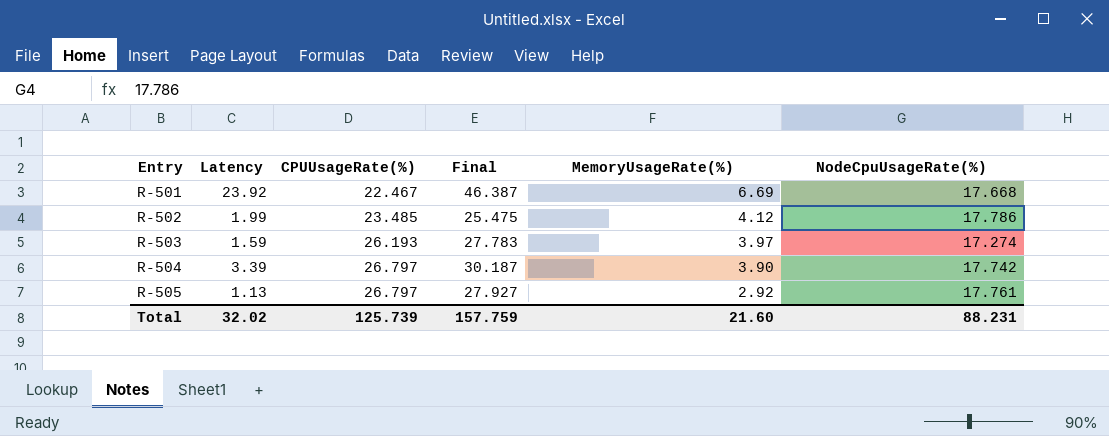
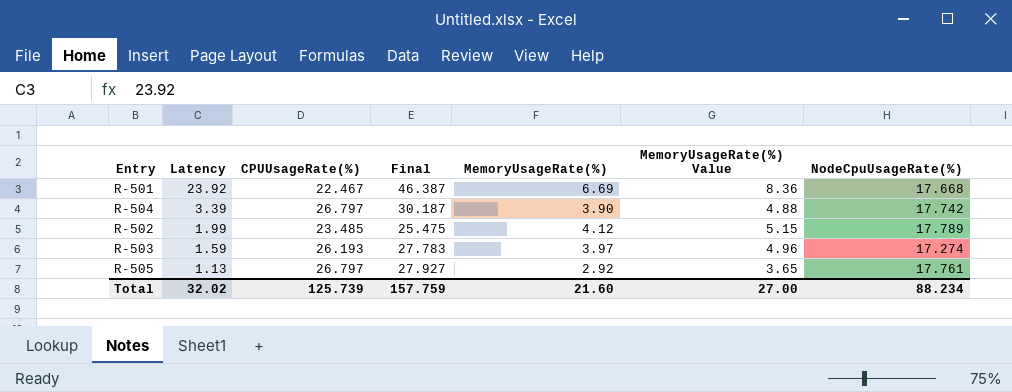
row order: Entry ascending -> Latency descending
column MemoryUsageRate(%) Value | formula: none -> [MemoryUsageRate(%)] * 1.25
R-502 | NodeCpuUsageRate(%): 17.786 -> 17.789
Total | NodeCpuUsageRate(%): 88.231 -> 88.234

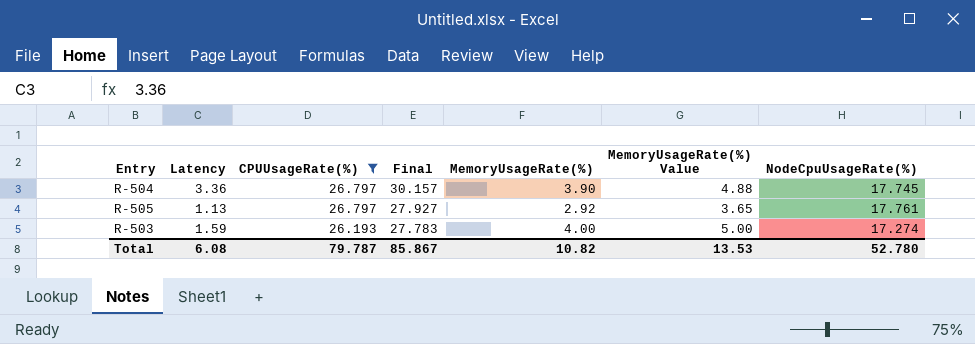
filter: none -> CPUUsageRate(%) >= 26.193
row order: Latency descending -> CPUUsageRate(%) descending
R-504 | Latency: 3.39 -> 3.36
R-504 | Final: 30.187 -> 30.157
R-504 | NodeCpuUsageRate(%): 17.742 -> 17.745
R-503 | MemoryUsageRate(%): 3.97 -> 4.00
R-503 | MemoryUsageRate(%) Value: 4.96 -> 5.00
Total | Latency: 32.02 -> 6.08
Total | CPUUsageRate(%): 125.739 -> 79.787
Total | Final: 157.759 -> 85.867
Total | MemoryUsageRate(%): 21.60 -> 10.82
Total | MemoryUsageRate(%) Value: 27.00 -> 13.53
Total | NodeCpuUsageRate(%): 88.234 -> 52.780

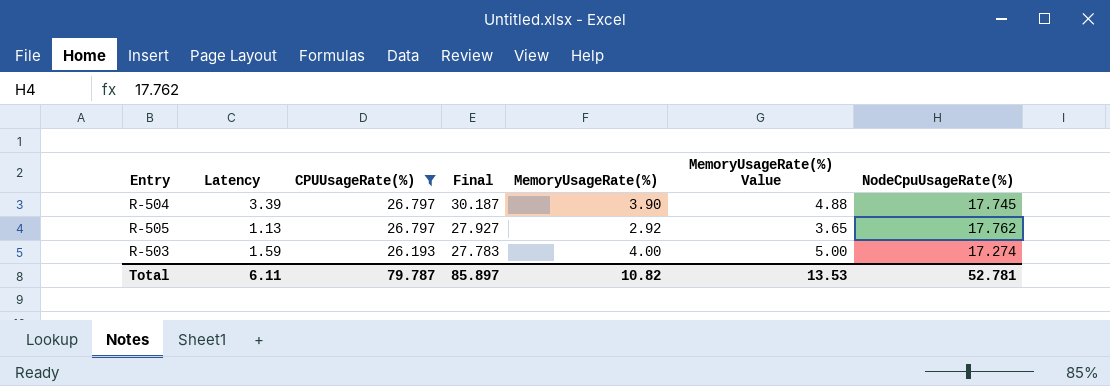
R-504 | Latency: 3.36 -> 3.39
R-504 | Final: 30.157 -> 30.187
R-505 | NodeCpuUsageRate(%): 17.761 -> 17.762
Total | Latency: 6.08 -> 6.11
Total | Final: 85.867 -> 85.897
Total | NodeCpuUsageRate(%): 52.780 -> 52.781

